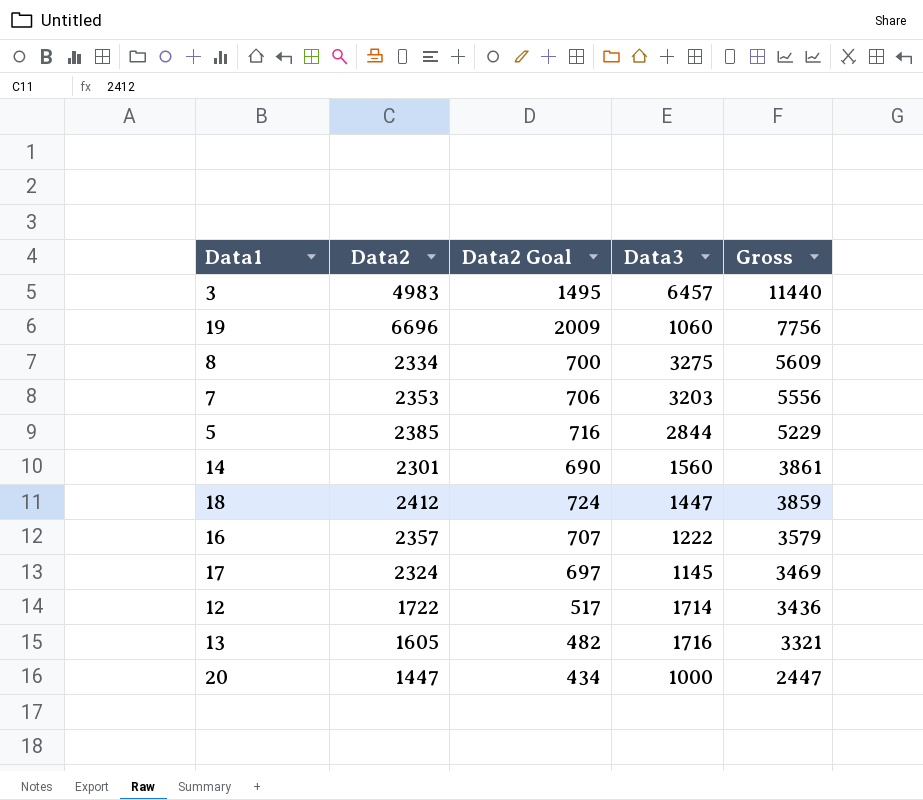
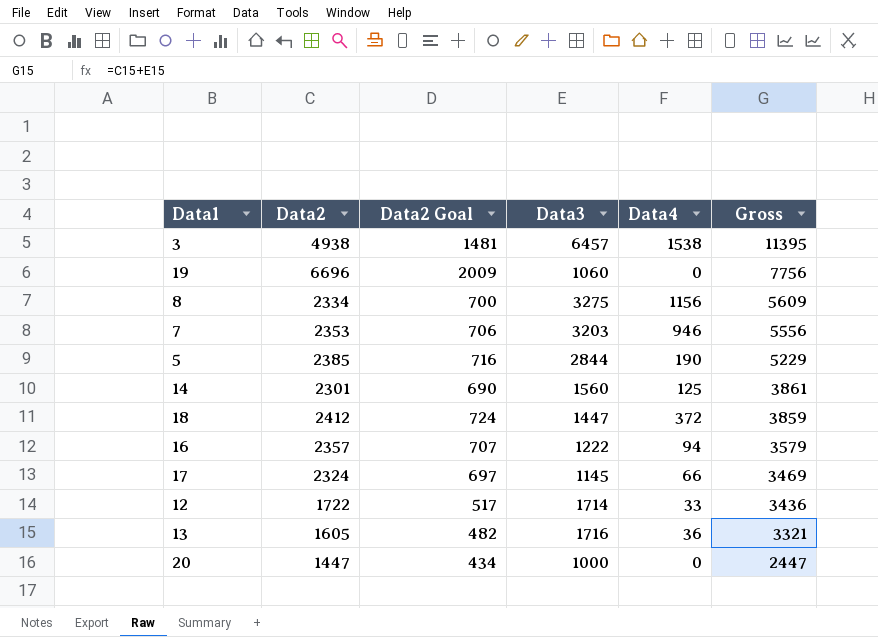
column Data4 | position: none -> 5
3 | Data2: 4983 -> 4938
3 | Data2 Goal: 1495 -> 1481
3 | Gross: 11440 -> 11395

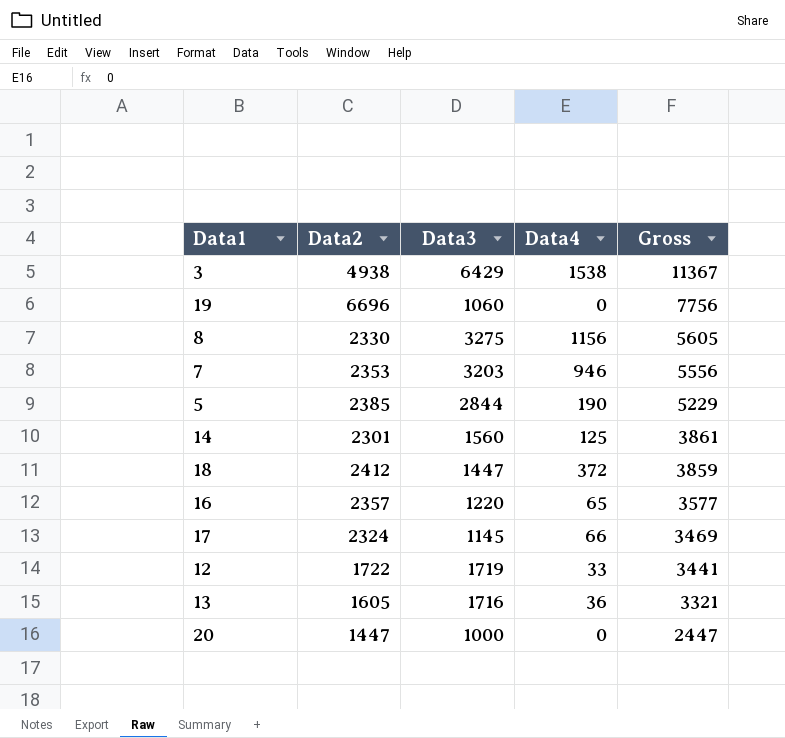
column Data2 Goal | formula: [Data2] * 0.3 -> none
3 | Data3: 6457 -> 6429
3 | Gross: 11395 -> 11367
8 | Data2: 2334 -> 2330
8 | Gross: 5609 -> 5605
16 | Data3: 1222 -> 1220
16 | Data4: 94 -> 65
16 | Gross: 3579 -> 3577
12 | Data3: 1714 -> 1719
12 | Gross: 3436 -> 3441

